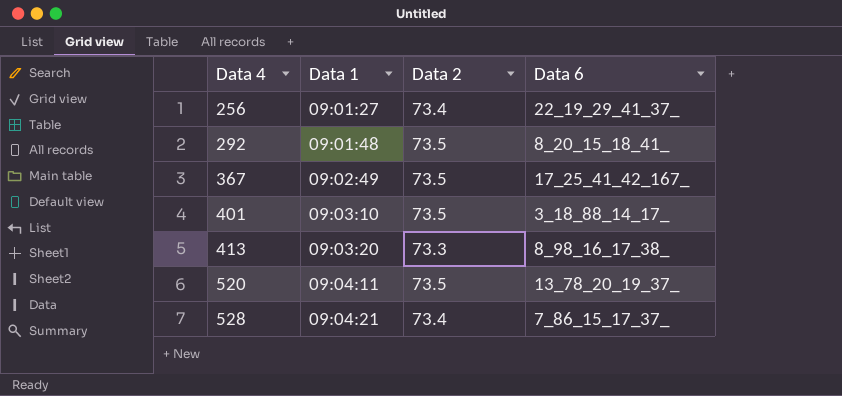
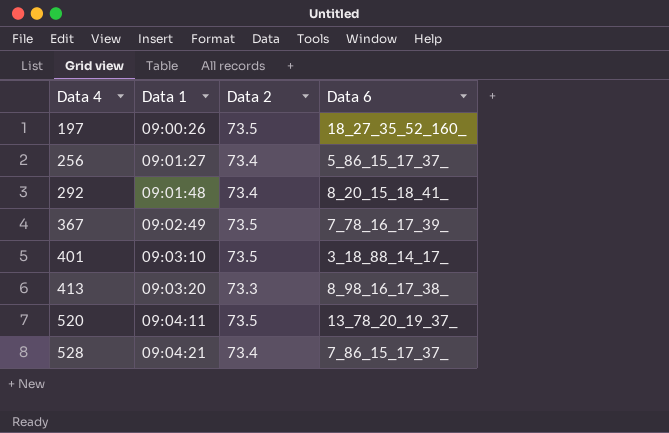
row 197: none -> 09:00:26 | 73.5 | 18_27_35_52_160_
256 | Data 6: 22_19_29_41_37_ -> 5_86_15_17_37_
292 | Data 2: 73.5 -> 73.4
367 | Data 6: 17_25_41_42_167_ -> 7_78_16_17_39_

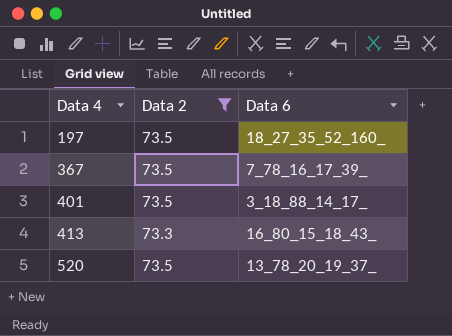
filter: none -> Data 2 != 73.4
column Data 1 | position: 2 -> none
413 | Data 6: 8_98_16_17_38_ -> 16_80_15_18_43_

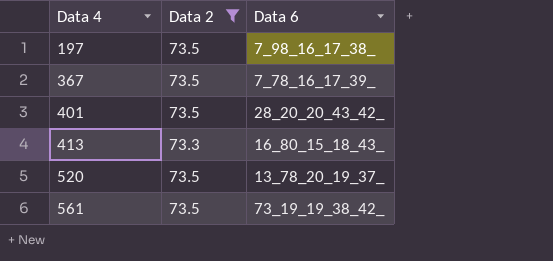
197 | Data 6: 18_27_35_52_160_ -> 7_98_16_17_38_
401 | Data 6: 3_18_88_14_17_ -> 28_20_20_43_42_
row 561: none -> 73.5 | 73_19_19_38_42_

